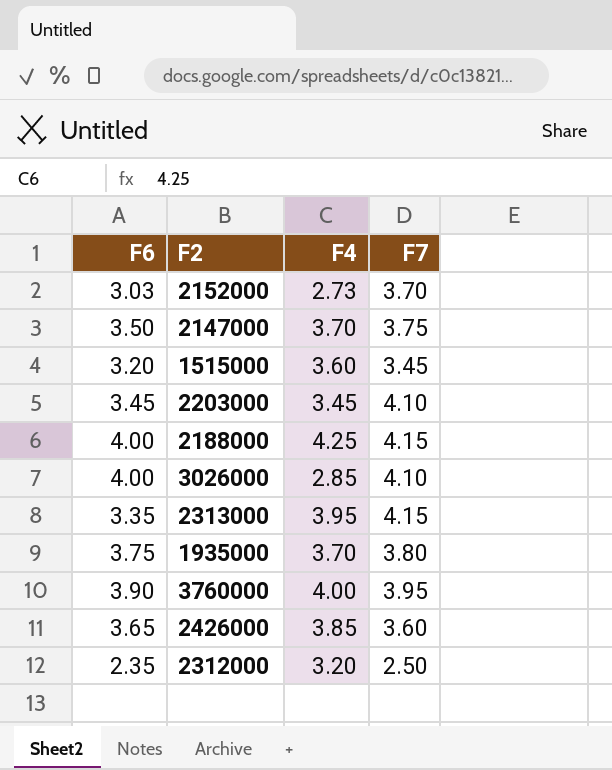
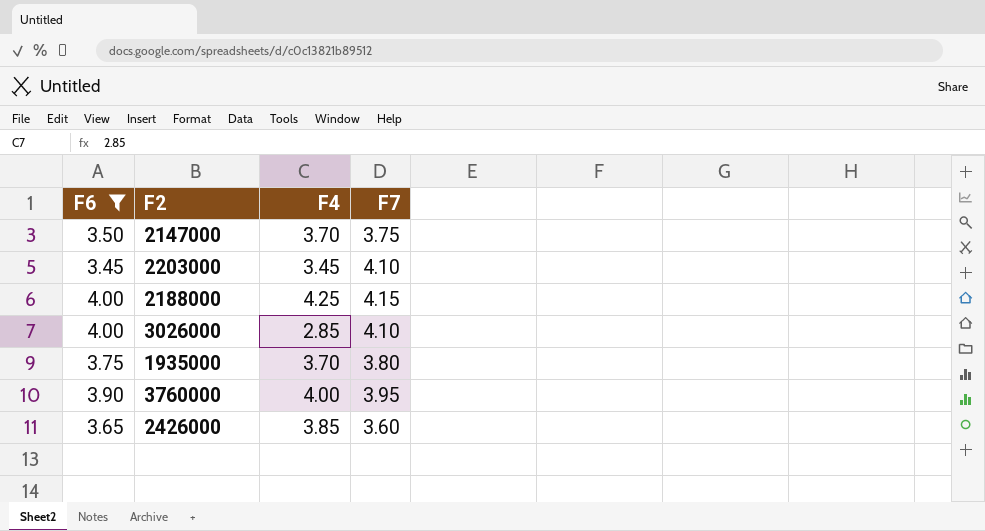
filter: none -> F6 >= 3.45

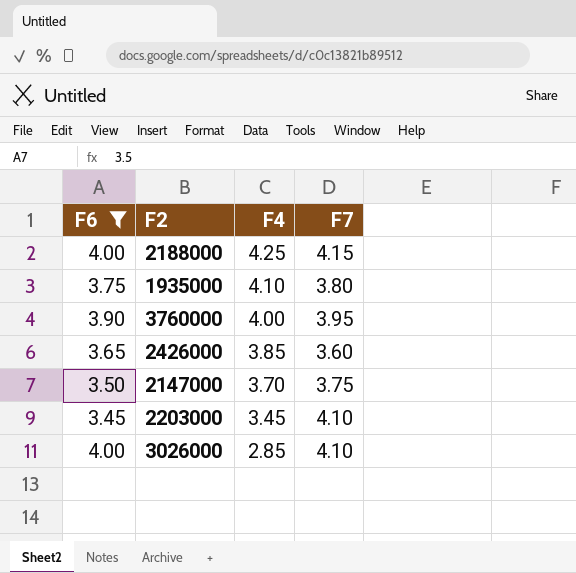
row order: none -> F4 descending
1935000 | F4: 3.70 -> 4.10

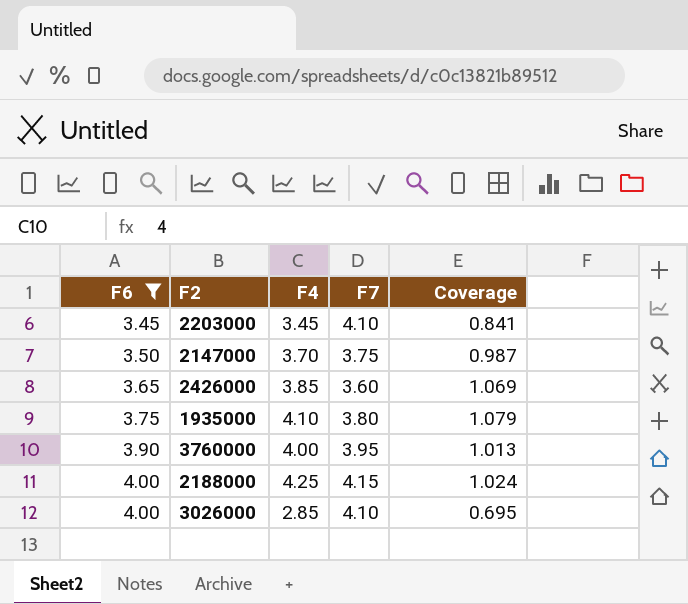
row order: F4 descending -> F6 ascending
column Coverage | formula: none -> [F4] / [F7]

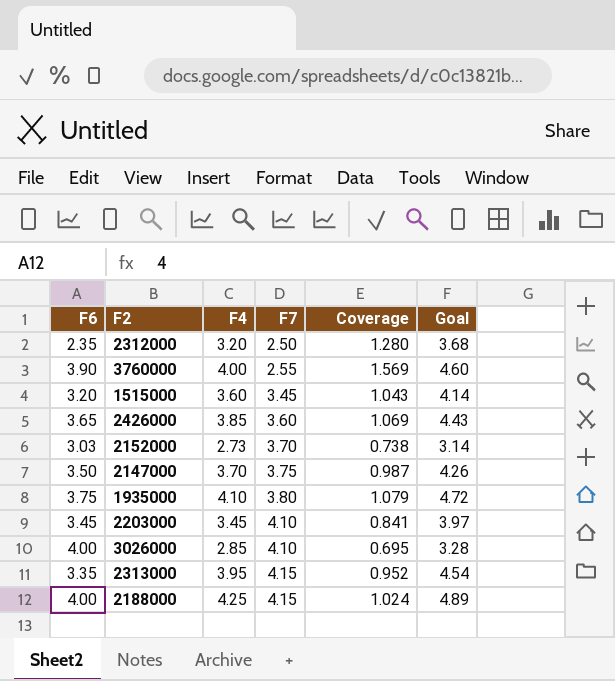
filter: F6 >= 3.45 -> none
row order: F6 ascending -> F7 ascending
column Goal | formula: none -> [F4] * 1.15
3760000 | F7: 3.95 -> 2.55
3760000 | Coverage: 1.013 -> 1.569

